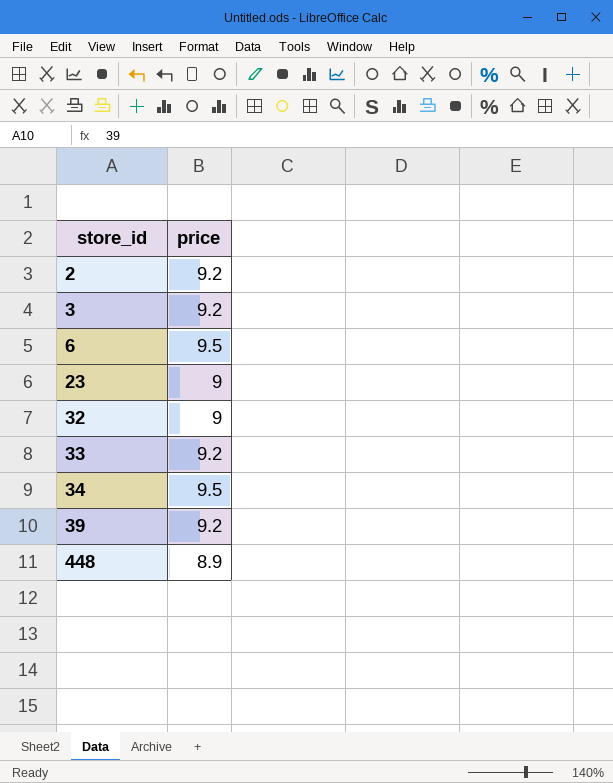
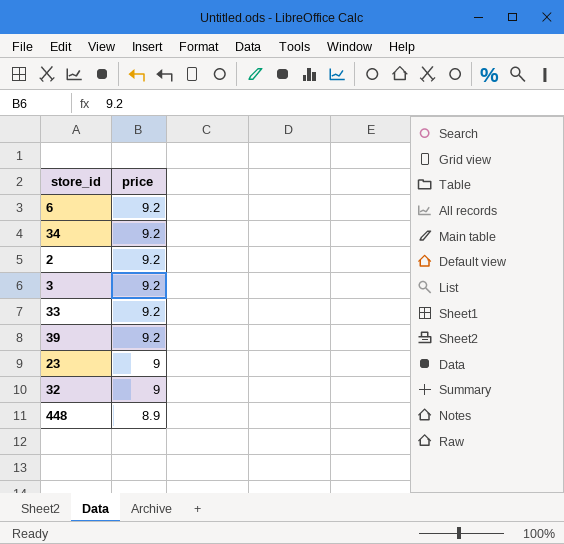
row order: store_id ascending -> price descending
6 | price: 9.5 -> 9.2
34 | price: 9.5 -> 9.2

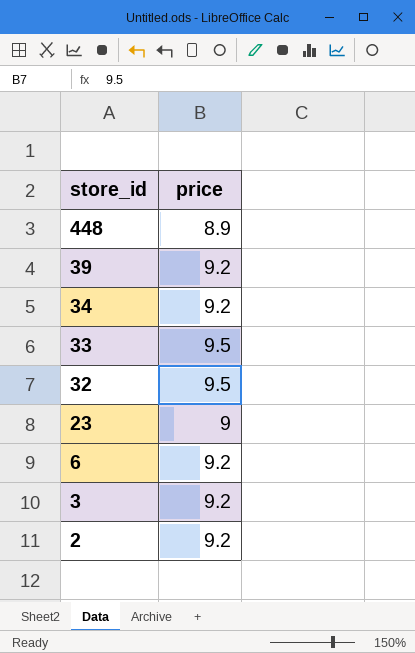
row order: price descending -> store_id descending
33 | price: 9.2 -> 9.5
32 | price: 9 -> 9.5

